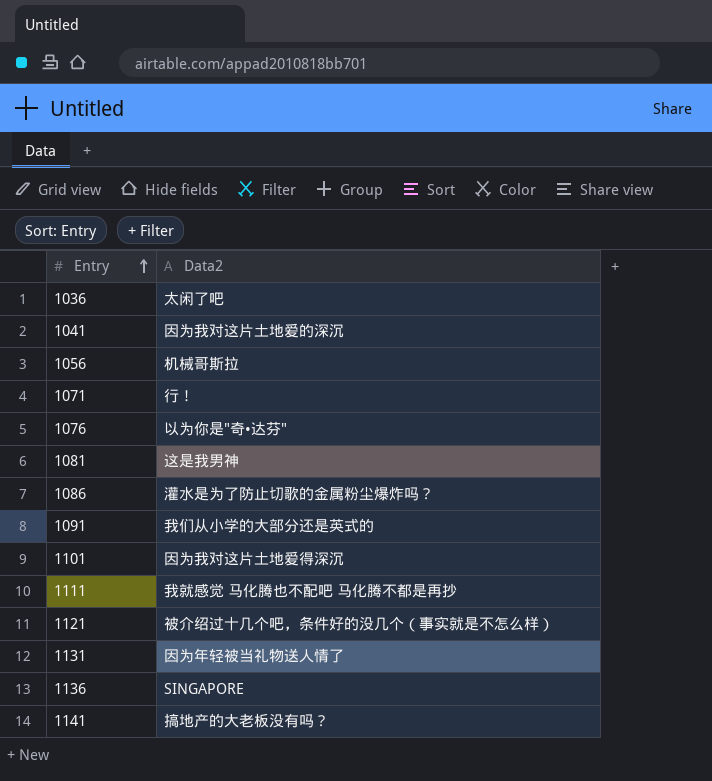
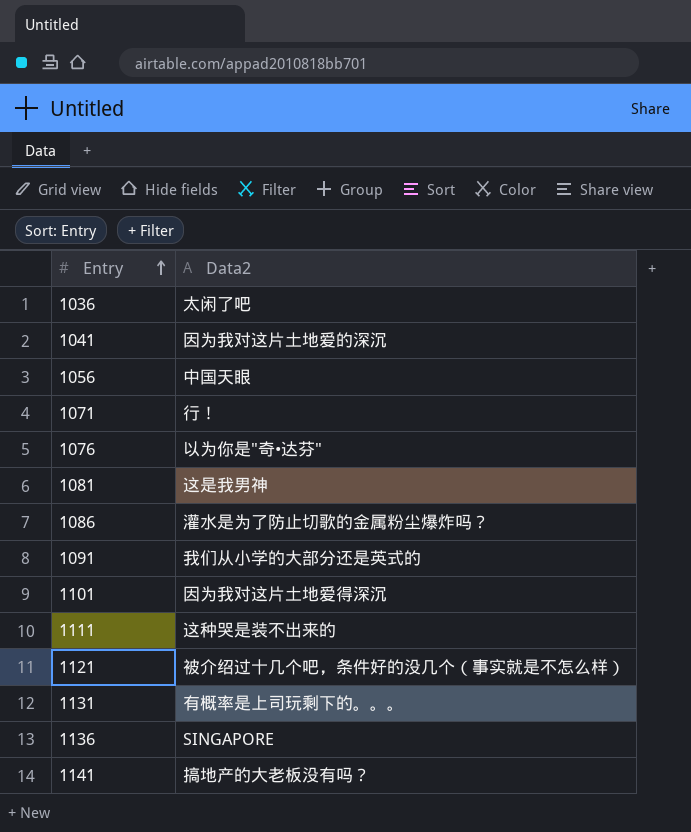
1056 | Data2: 机械哥斯拉 -> 中国天眼
1111 | Data2: 我就感觉 马化腾也不配吧 马化腾不都是再抄 -> 这种哭是装不出来的
1131 | Data2: 因为年轻被当礼物送人情了 -> 有概率是上司玩剩下的。。。

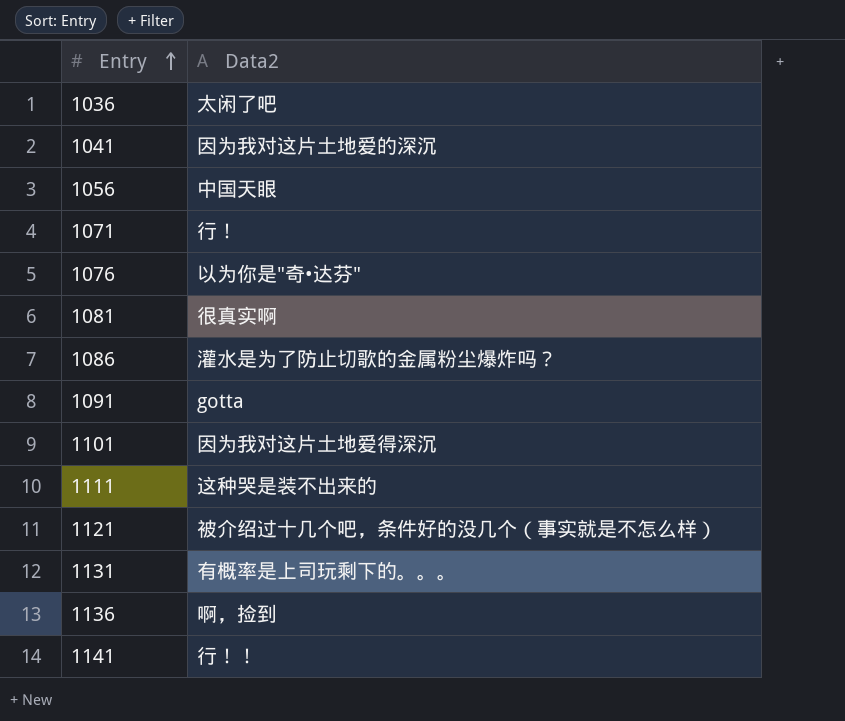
1081 | Data2: 这是我男神 -> 很真实啊
1091 | Data2: 我们从小学的大部分还是英式的 -> gotta
1136 | Data2: SINGAPORE -> 啊，捡到
1141 | Data2: 搞地产的大老板没有吗？ -> 行！！

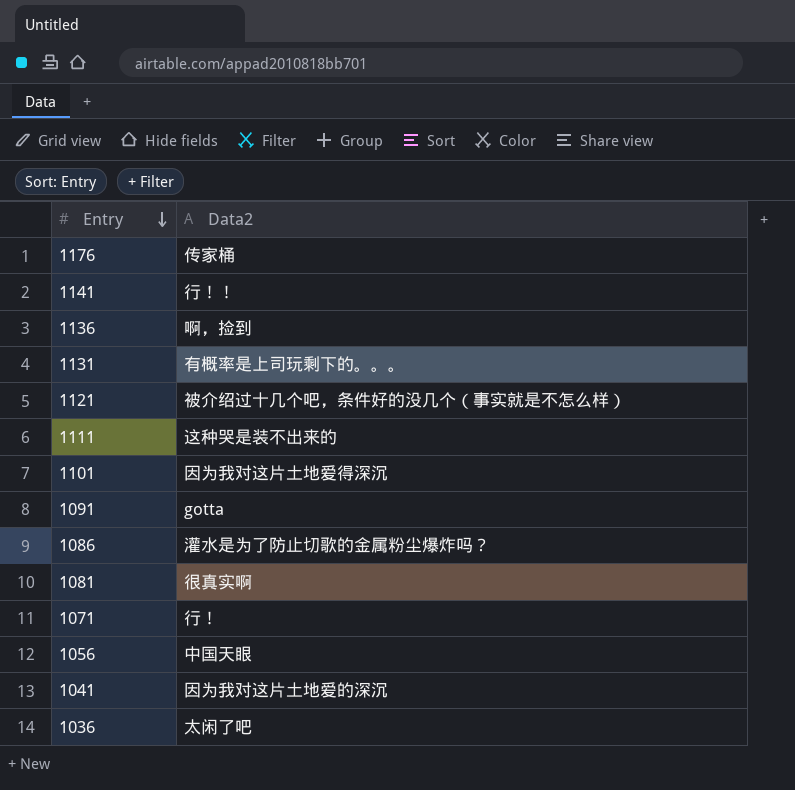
row order: Entry ascending -> Entry descending
row 1076: 以为你是"奇•达芬" -> none
row 1176: none -> 传家桶

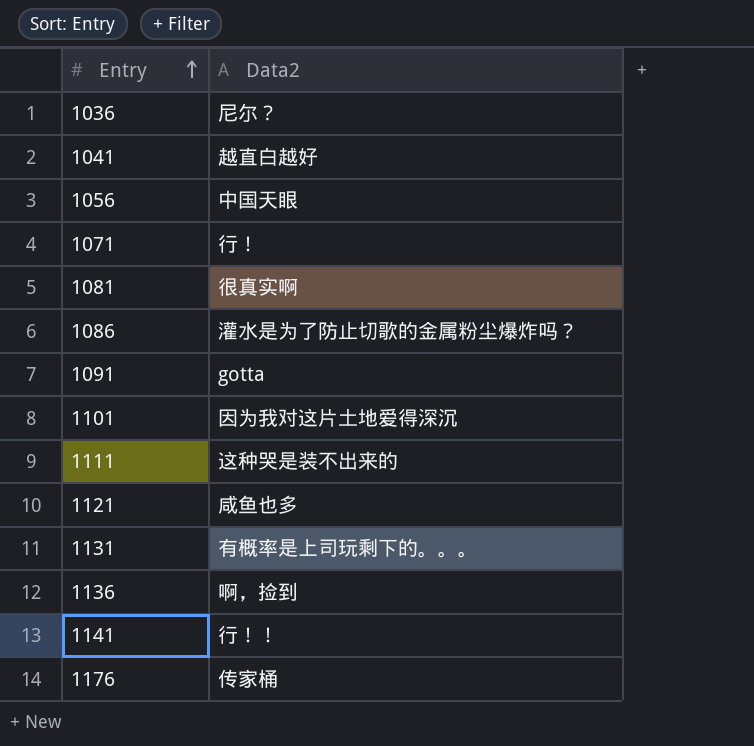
row order: Entry descending -> Entry ascending
1036 | Data2: 太闲了吧 -> 尼尔？
1041 | Data2: 因为我对这片土地爱的深沉 -> 越直白越好
1121 | Data2: 被介绍过十几个吧，条件好的没几个（事实就是不怎么样） -> 咸鱼也多

